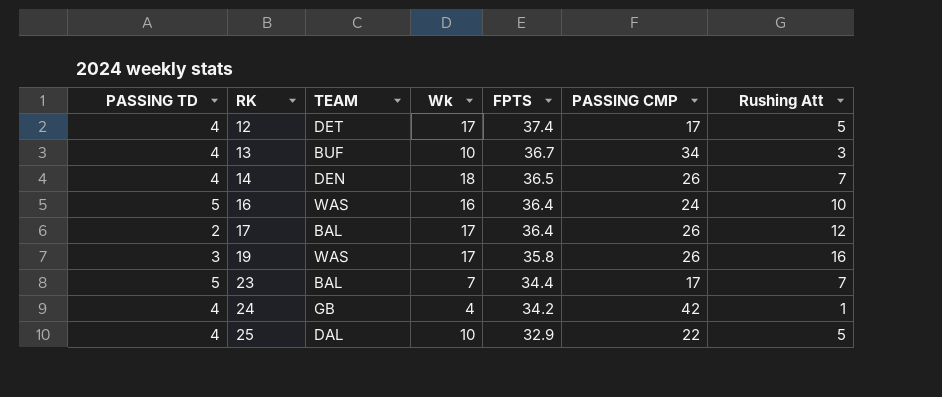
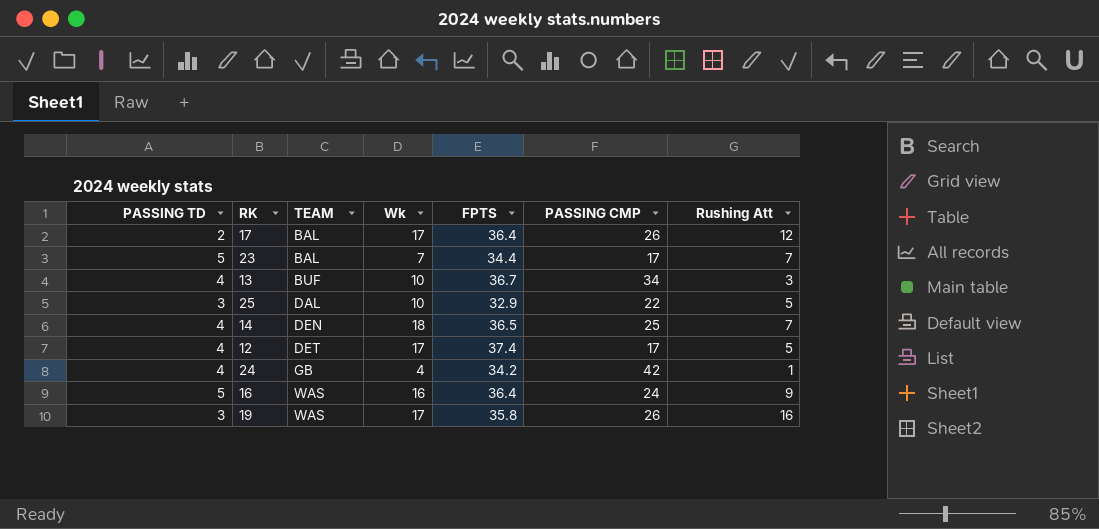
row order: RK ascending -> TEAM ascending
25 | PASSING TD: 4 -> 3
14 | PASSING CMP: 26 -> 25
16 | Rushing Att: 10 -> 9

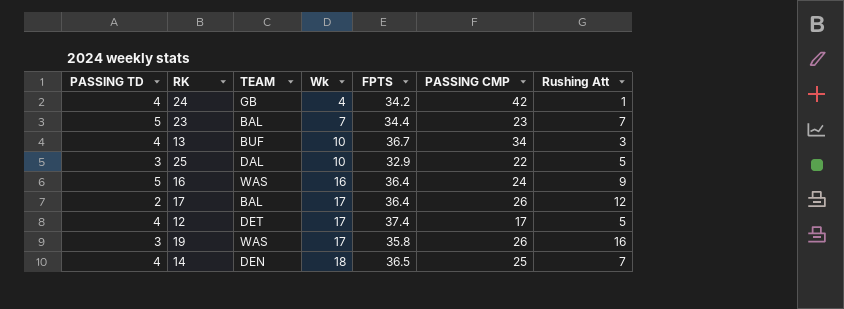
row order: TEAM ascending -> Wk ascending
23 | PASSING CMP: 17 -> 23

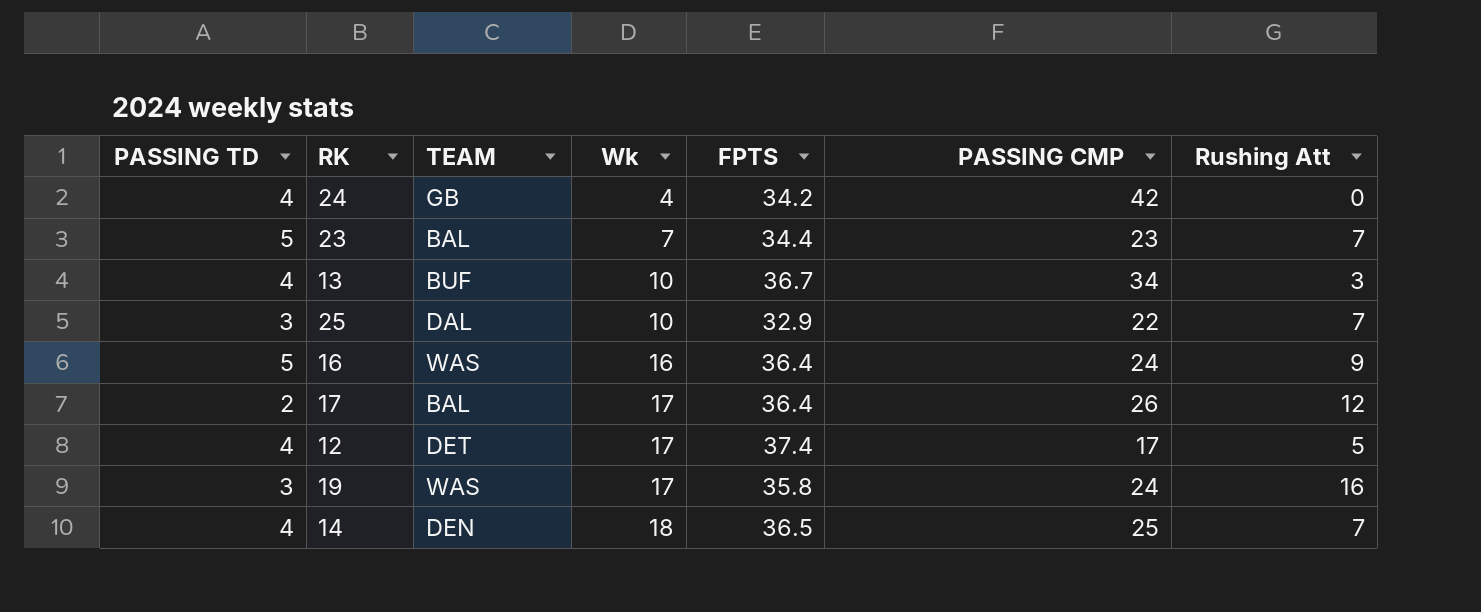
24 | Rushing Att: 1 -> 0
25 | Rushing Att: 5 -> 7
19 | PASSING CMP: 26 -> 24

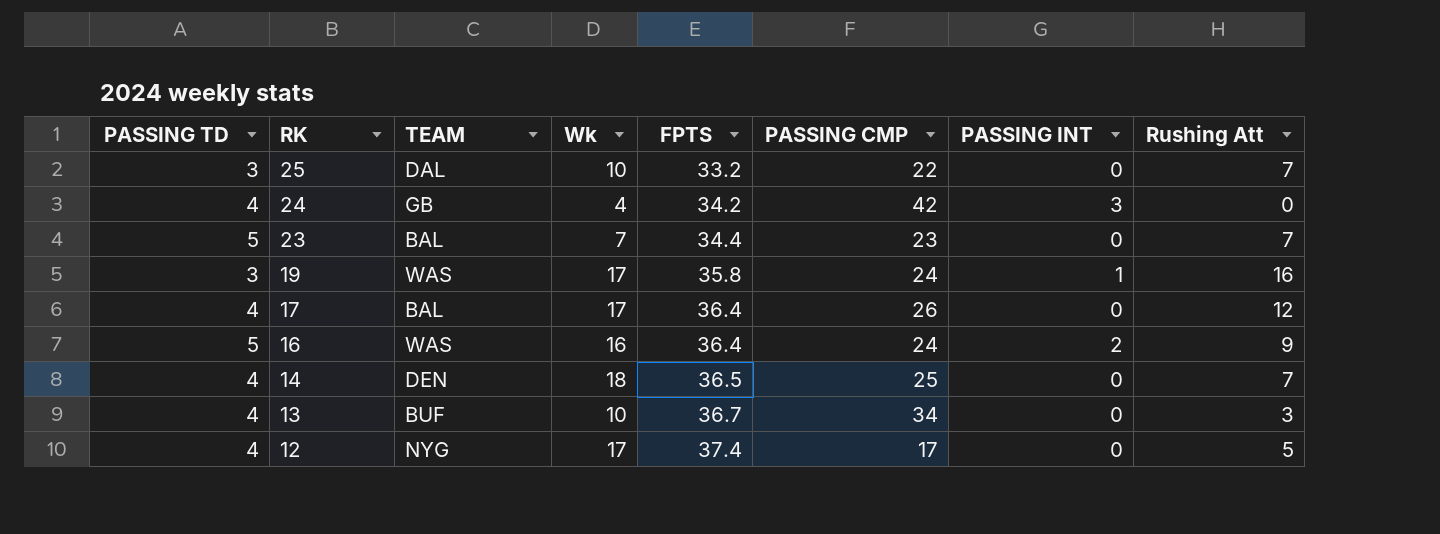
row order: Wk ascending -> RK descending
column PASSING INT | position: none -> 7
25 | FPTS: 32.9 -> 33.2
17 | PASSING TD: 2 -> 4
12 | TEAM: DET -> NYG

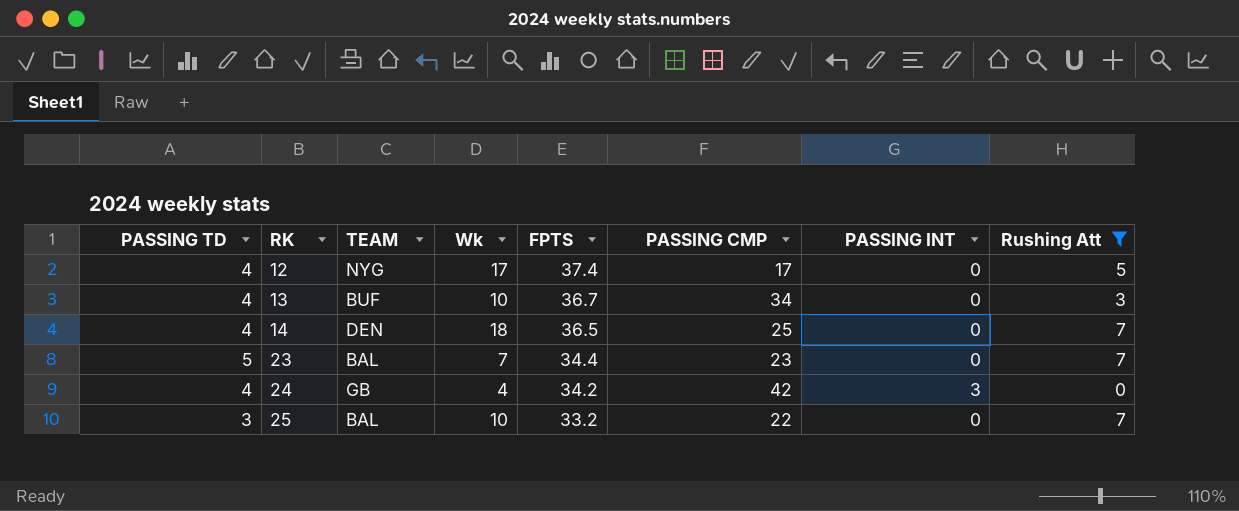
filter: none -> Rushing Att <= 7
row order: RK descending -> RK ascending
25 | TEAM: DAL -> BAL

